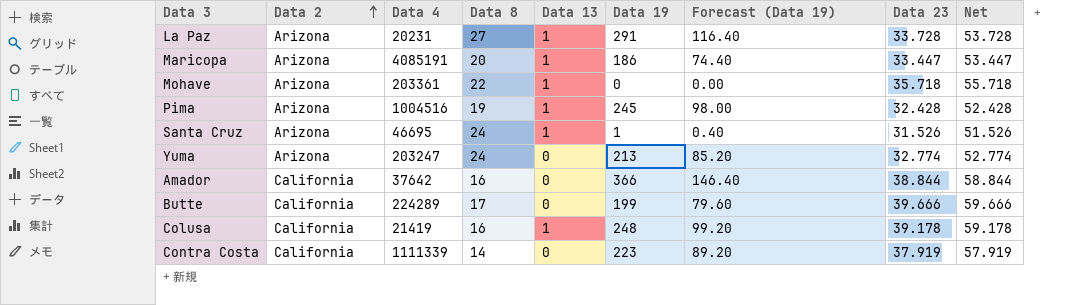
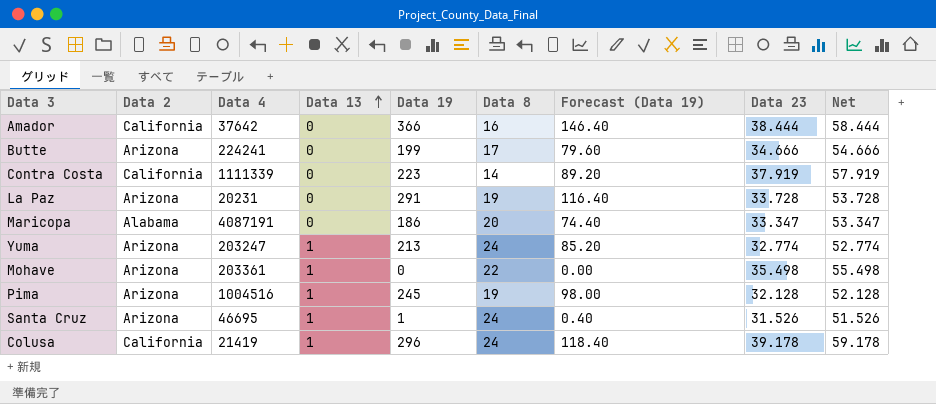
row order: Data 2 ascending -> Data 13 ascending
column Data 8 | position: 4 -> 6
Amador | Data 23: 38.844 -> 38.444
Amador | Net: 58.844 -> 58.444
Butte | Data 2: California -> Arizona
Butte | Data 4: 224289 -> 224241
Butte | Data 23: 39.666 -> 34.666
Butte | Net: 59.666 -> 54.666
La Paz | Data 13: 1 -> 0
La Paz | Data 8: 27 -> 19
Maricopa | Data 2: Arizona -> Alabama
Maricopa | Data 4: 4085191 -> 4087191
Maricopa | Data 13: 1 -> 0
Maricopa | Data 23: 33.447 -> 33.347
Maricopa | Net: 53.447 -> 53.347
Yuma | Data 13: 0 -> 1
Mohave | Data 23: 35.718 -> 35.498
Mohave | Net: 55.718 -> 55.498
Pima | Data 23: 32.428 -> 32.128
Pima | Net: 52.428 -> 52.128
Colusa | Data 19: 248 -> 296
Colusa | Data 8: 16 -> 24
Colusa | Forecast (Data 19): 99.20 -> 118.40

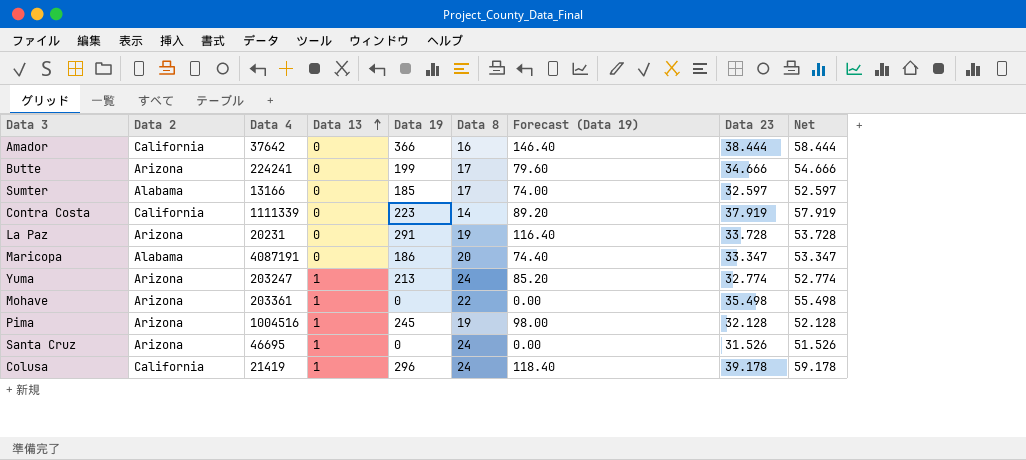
row Sumter: none -> Alabama | 13166 | 0 | 185 | 17 | 74.00 | 32.597 | 52.597
Santa Cruz | Data 19: 1 -> 0
Santa Cruz | Forecast (Data 19): 0.40 -> 0.00

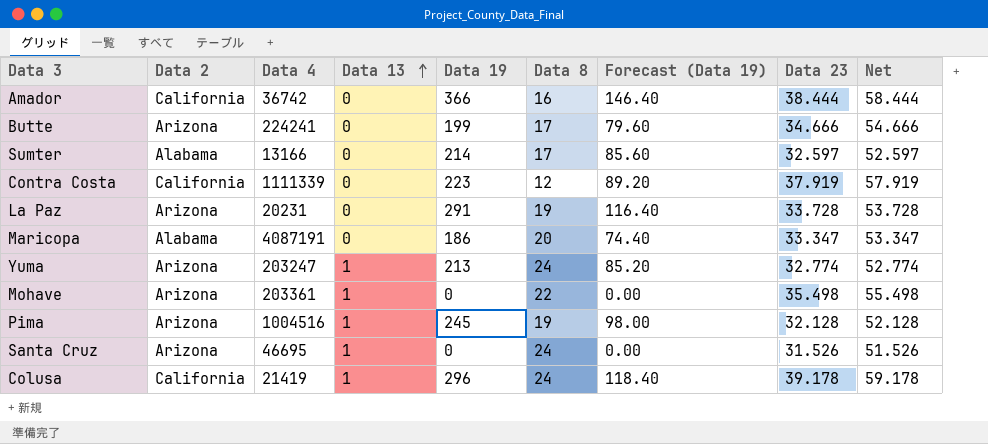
Amador | Data 4: 37642 -> 36742
Sumter | Data 19: 185 -> 214
Sumter | Forecast (Data 19): 74.00 -> 85.60
Contra Costa | Data 8: 14 -> 12

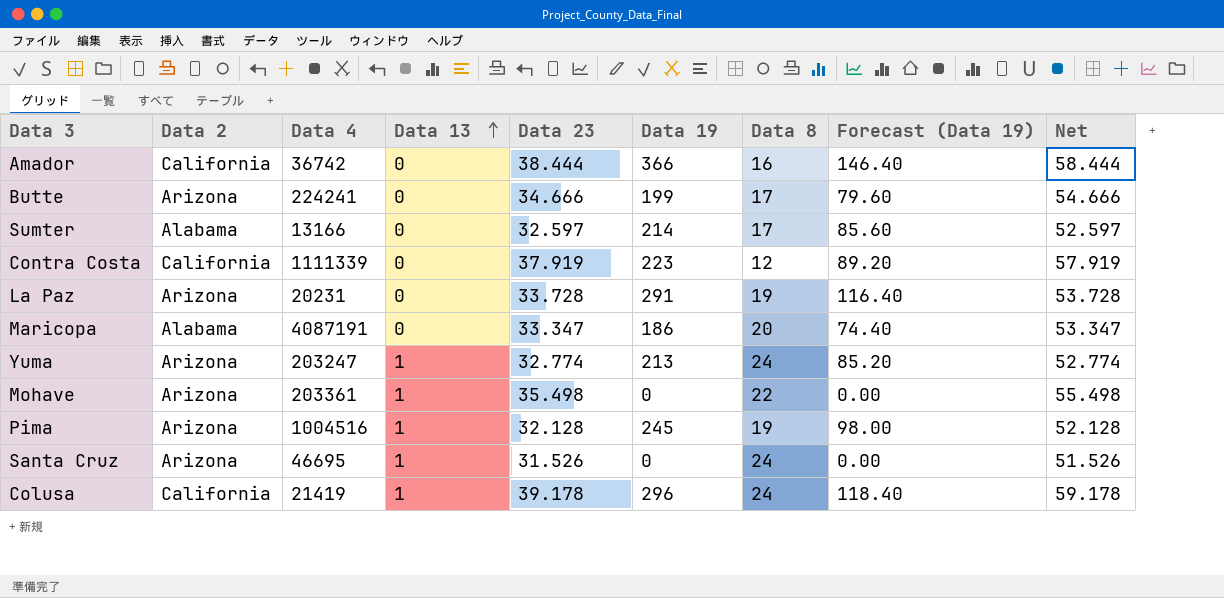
column Data 23 | position: 8 -> 5

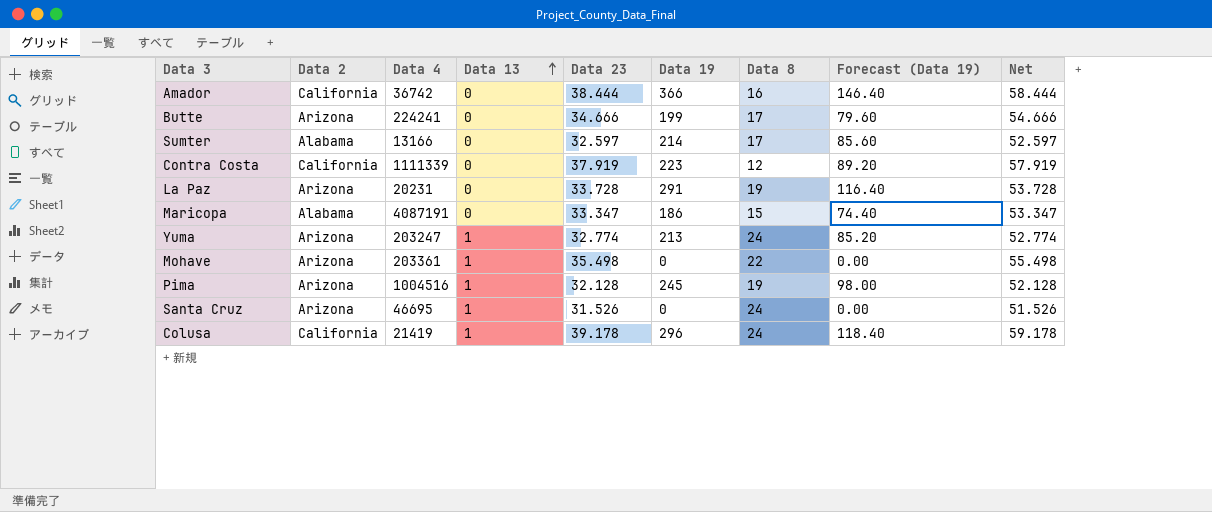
Maricopa | Data 8: 20 -> 15

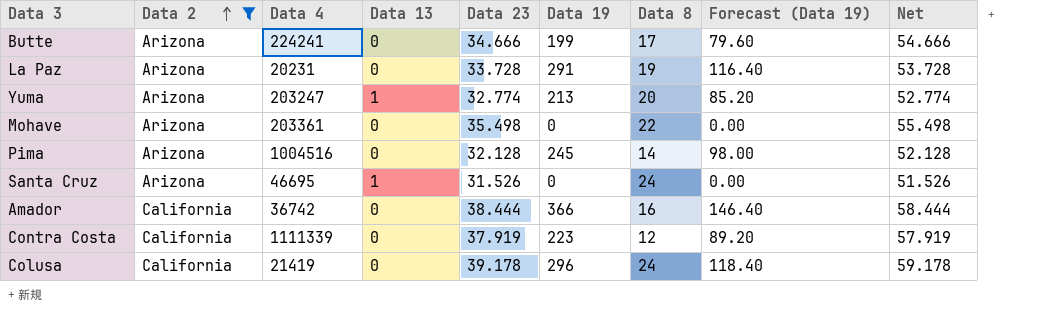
filter: none -> Data 2 != Alabama
row order: Data 13 ascending -> Data 2 ascending
Yuma | Data 8: 24 -> 20
Mohave | Data 13: 1 -> 0
Pima | Data 13: 1 -> 0
Pima | Data 8: 19 -> 14
Colusa | Data 13: 1 -> 0

